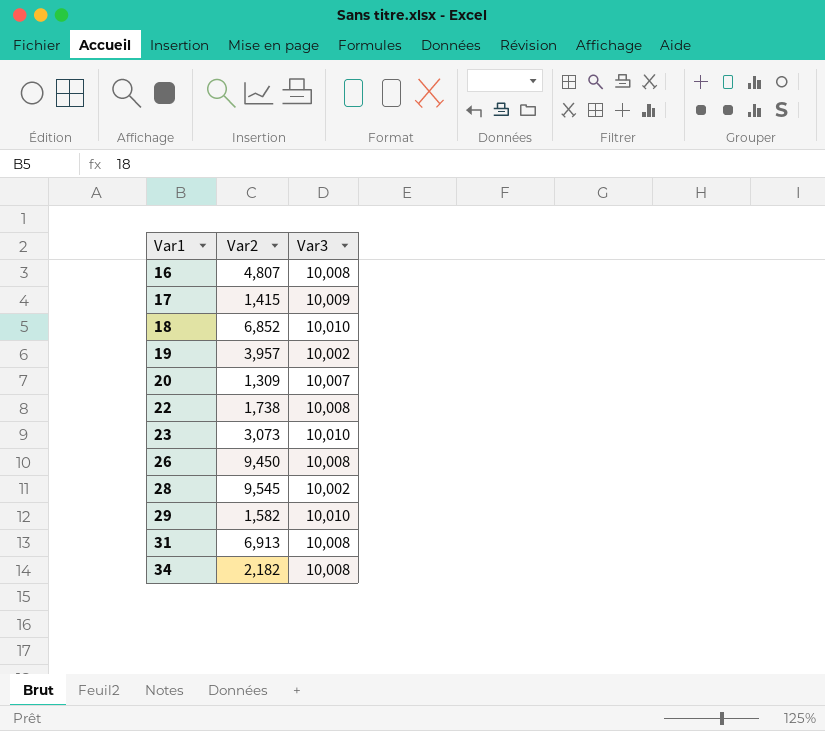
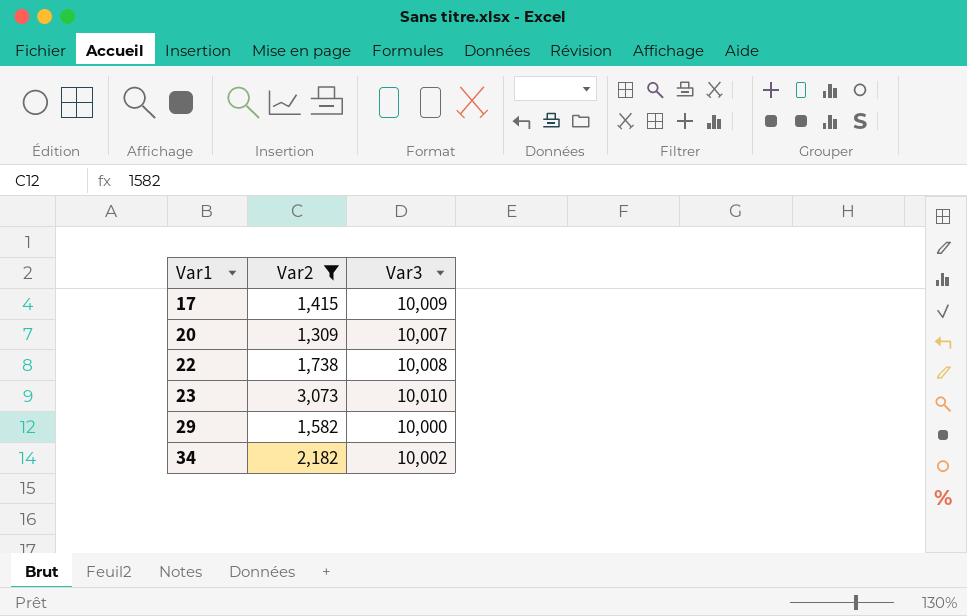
filter: none -> Var2 <= 3,073
29 | Var3: 10,010 -> 10,000
34 | Var3: 10,008 -> 10,002

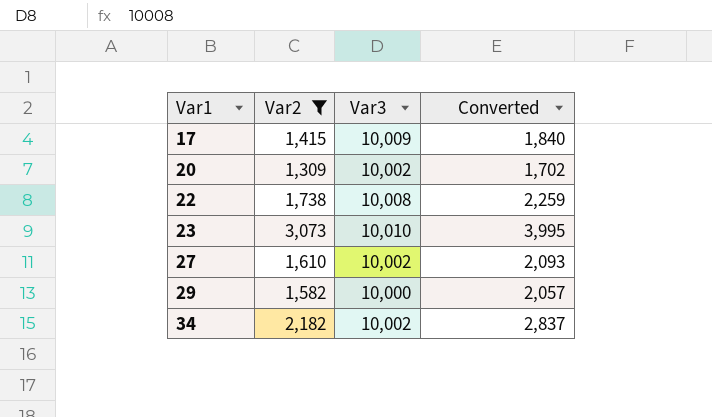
column Converted | formula: none -> [Var2] * 1.3
20 | Var3: 10,007 -> 10,002
row 27: none -> 1,610 | 10,002 | 2,093

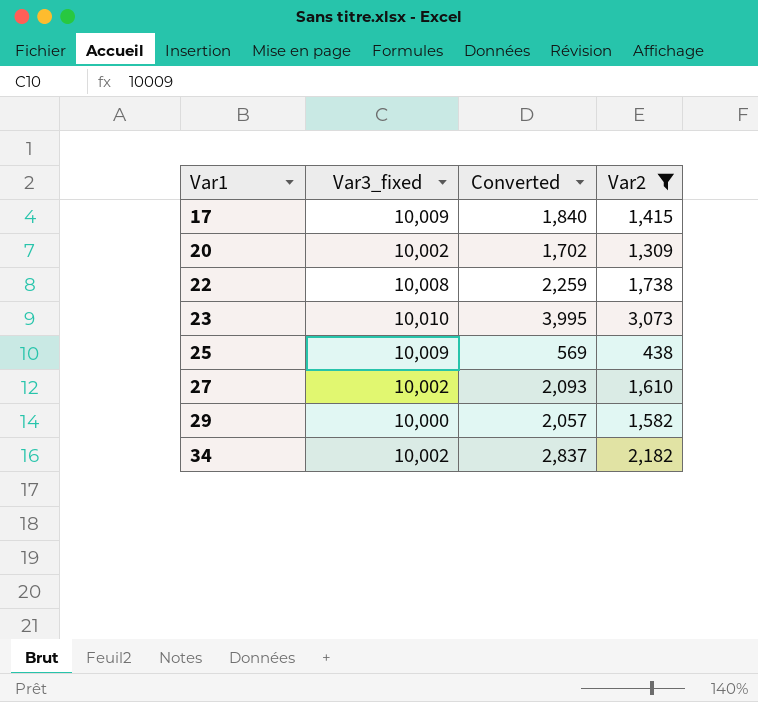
column name: Var3 -> Var3_fixed
column Var2 | position: 2 -> 4
row 25: none -> 10,009 | 569 | 438

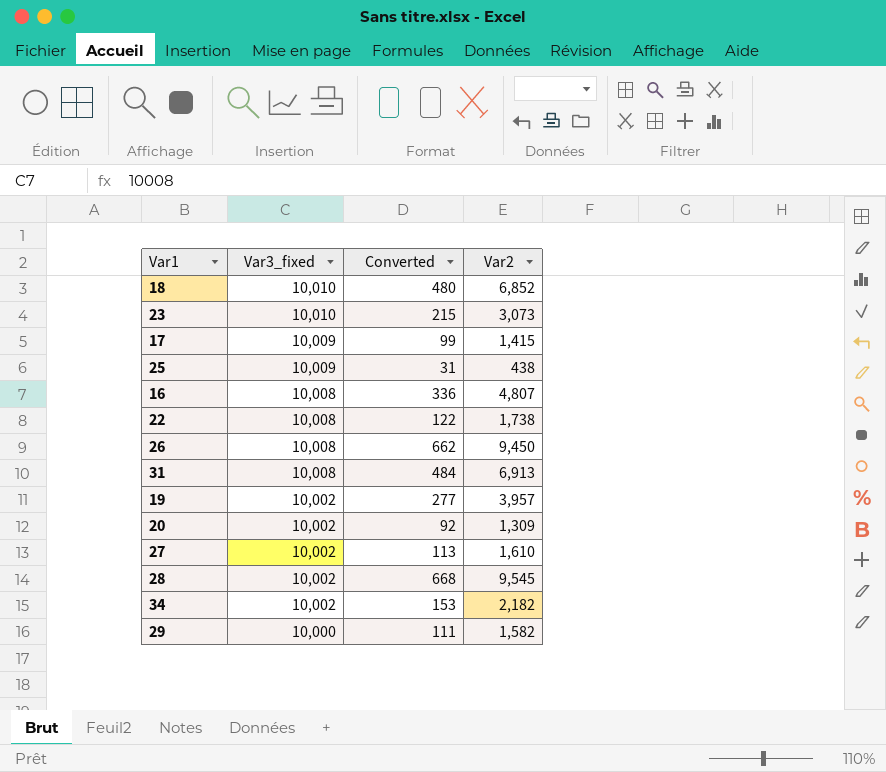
filter: Var2 <= 3,073 -> none
row order: Var1 ascending -> Var3_fixed descending
column Converted | formula: [Var2] * 1.3 -> [Var2] * 0.07

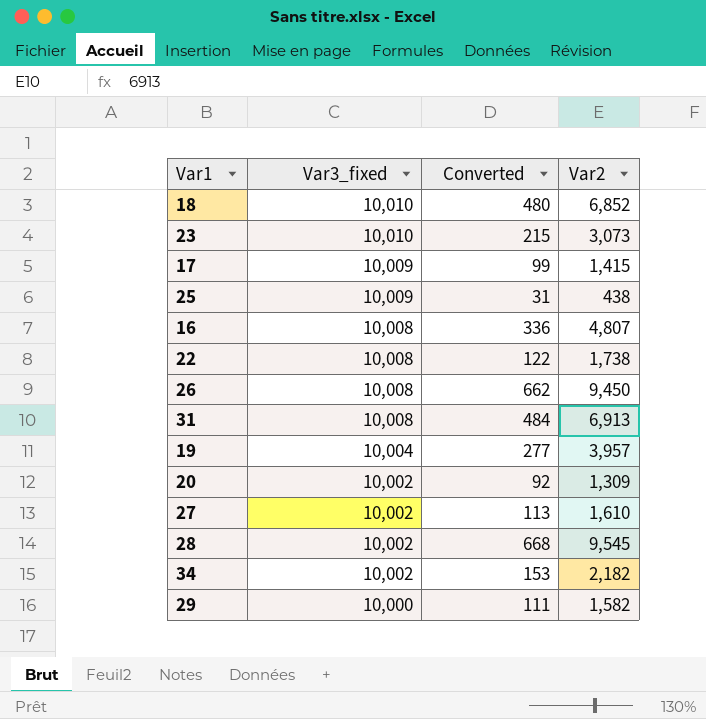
19 | Var3_fixed: 10,002 -> 10,004

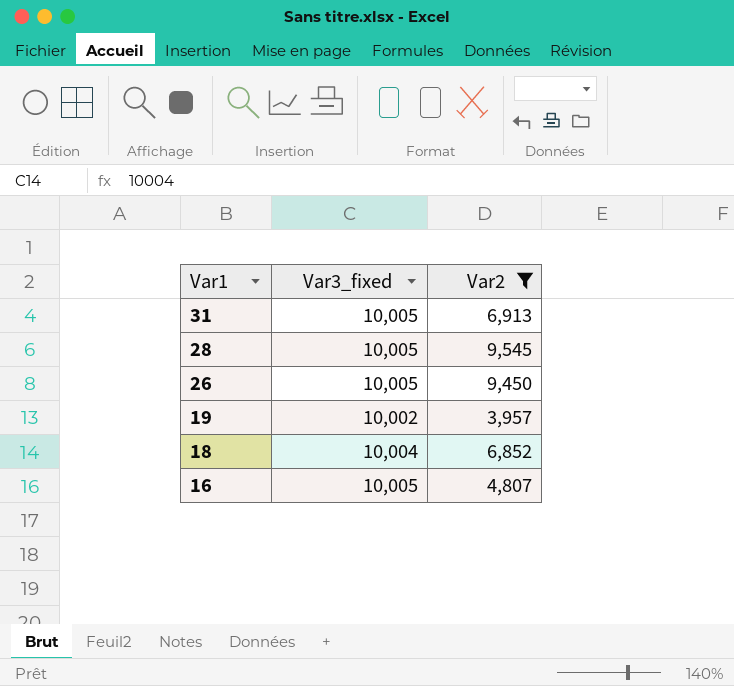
filter: none -> Var2 >= 3,957
row order: Var3_fixed descending -> Var1 descending
column Converted | formula: [Var2] * 0.07 -> none
31 | Var3_fixed: 10,008 -> 10,005
28 | Var3_fixed: 10,002 -> 10,005
26 | Var3_fixed: 10,008 -> 10,005
19 | Var3_fixed: 10,004 -> 10,002
18 | Var3_fixed: 10,010 -> 10,004
16 | Var3_fixed: 10,008 -> 10,005

